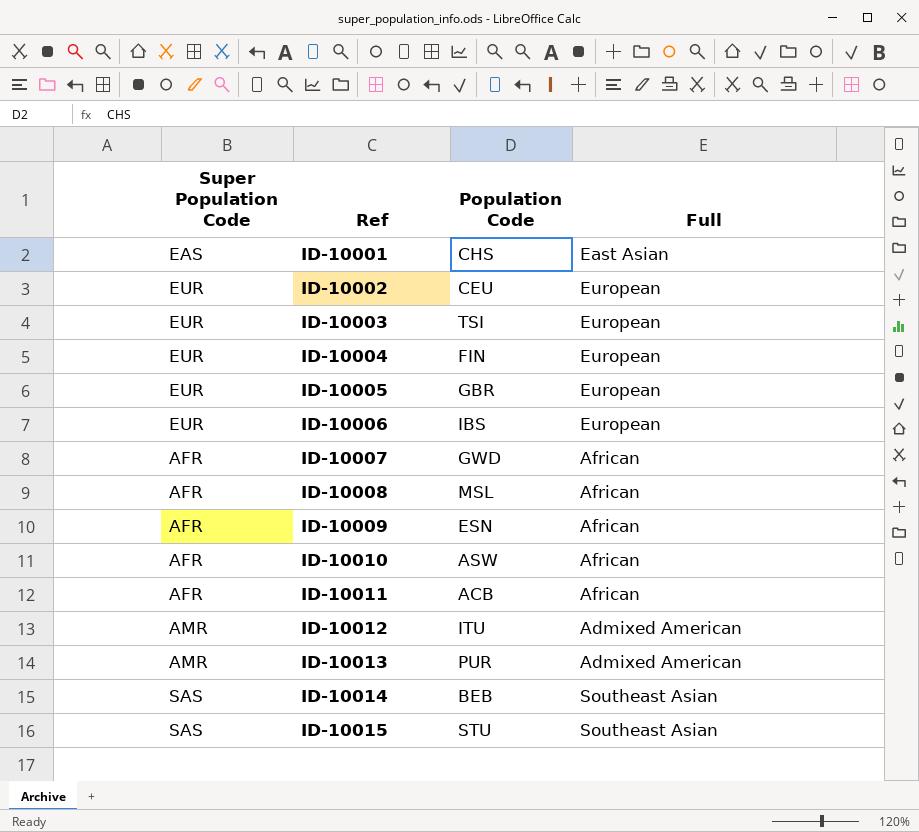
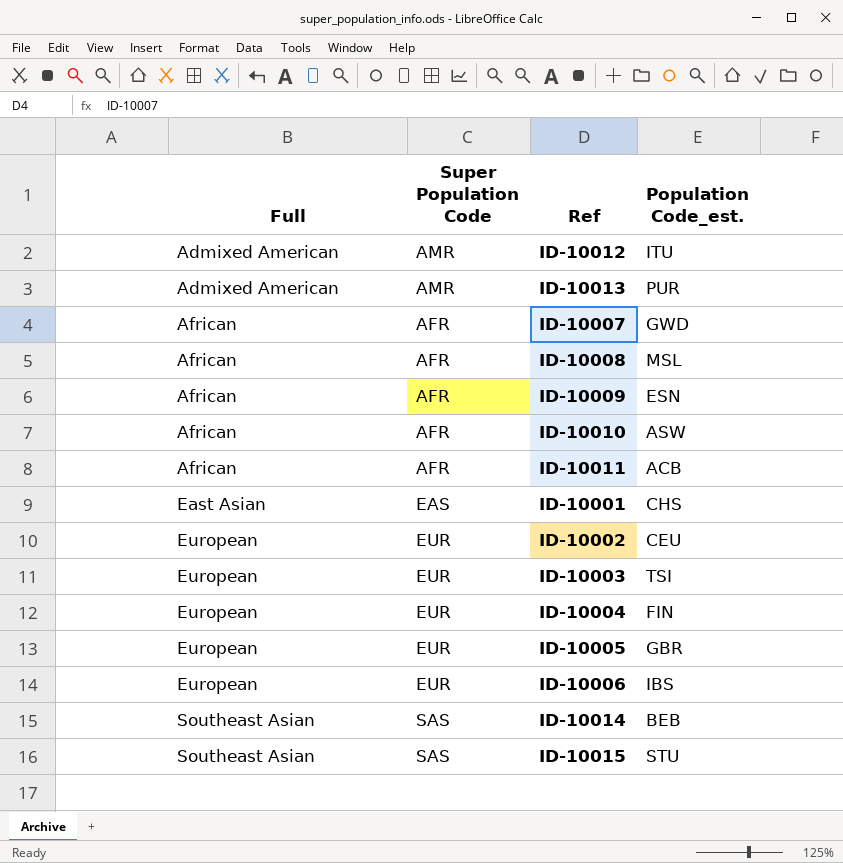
row order: Ref ascending -> Full ascending
column Full | position: 4 -> 1
column name: Population Code -> Population Code_est.

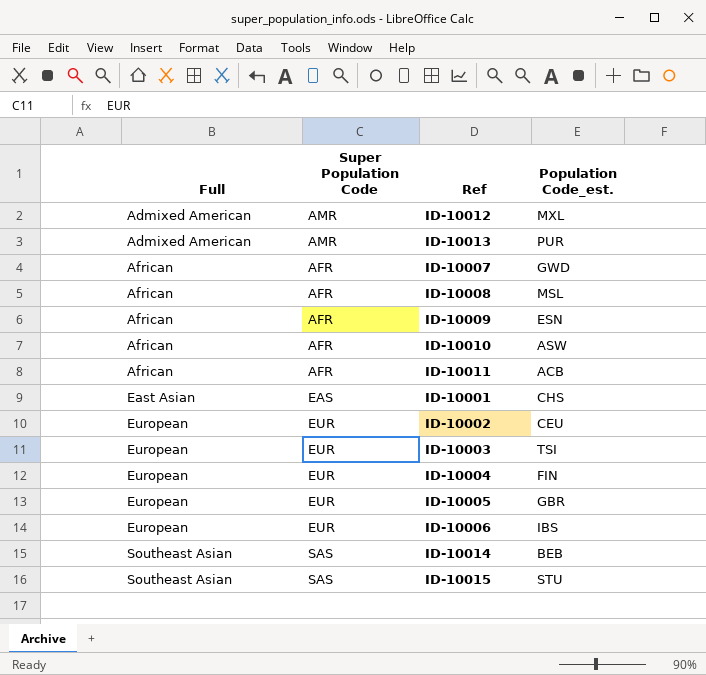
ID-10012 | Population Code_est.: ITU -> MXL

